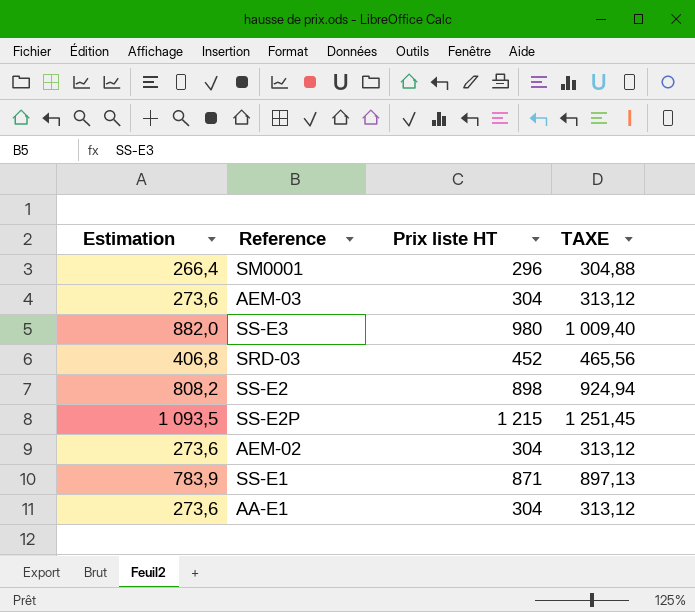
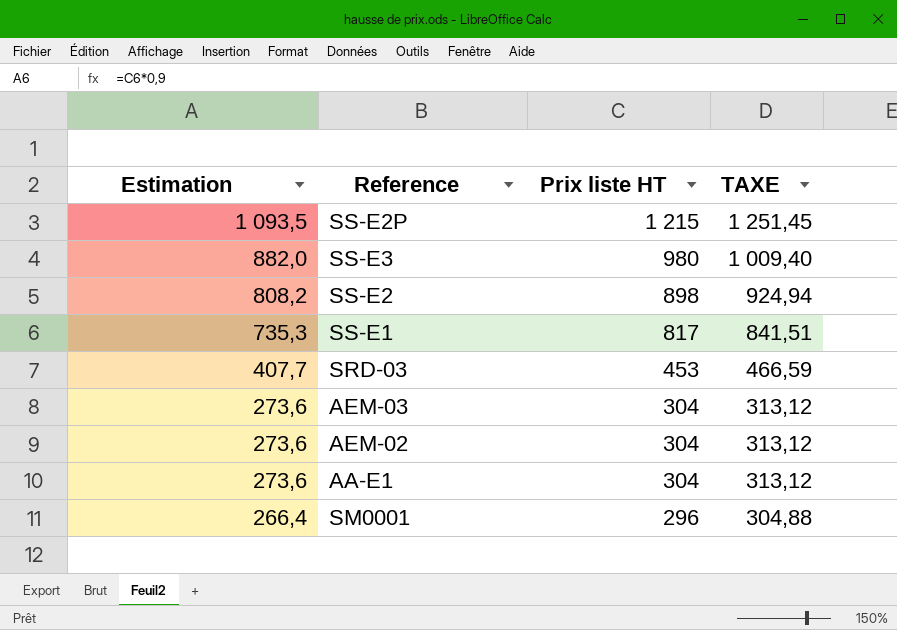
row order: none -> Estimation descending
SS-E1 | Estimation: 783,9 -> 735,3
SS-E1 | Prix liste HT: 871 -> 817
SS-E1 | TAXE: 897,13 -> 841,51
SRD-03 | Estimation: 406,8 -> 407,7
SRD-03 | Prix liste HT: 452 -> 453
SRD-03 | TAXE: 465,56 -> 466,59

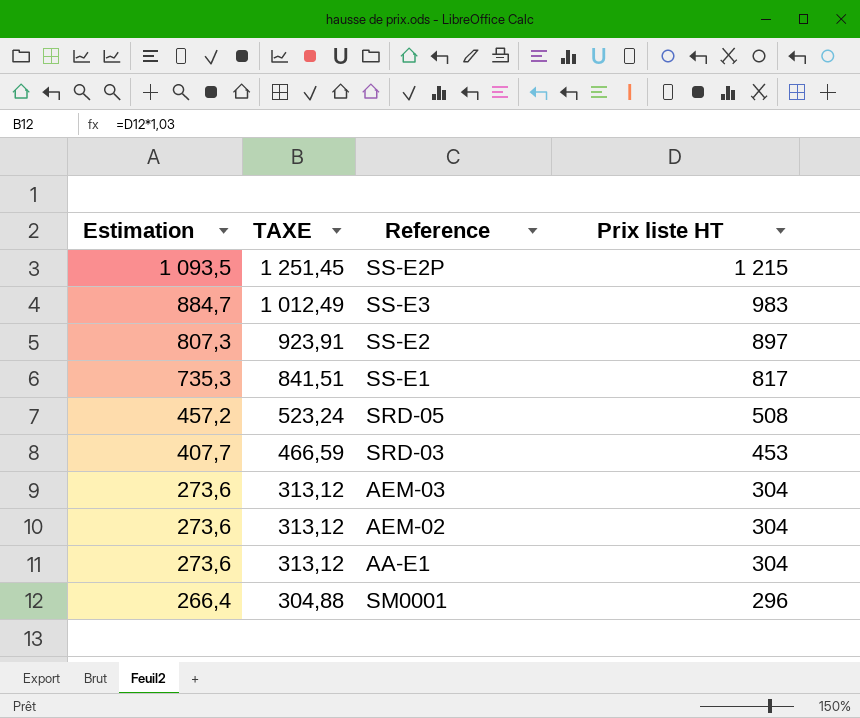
column TAXE | position: 4 -> 2
SS-E3 | Estimation: 882,0 -> 884,7
SS-E3 | TAXE: 1 009,40 -> 1 012,49
SS-E3 | Prix liste HT: 980 -> 983
SS-E2 | Estimation: 808,2 -> 807,3
SS-E2 | TAXE: 924,94 -> 923,91
SS-E2 | Prix liste HT: 898 -> 897
row SRD-05: none -> 457,2 | 523,24 | 508

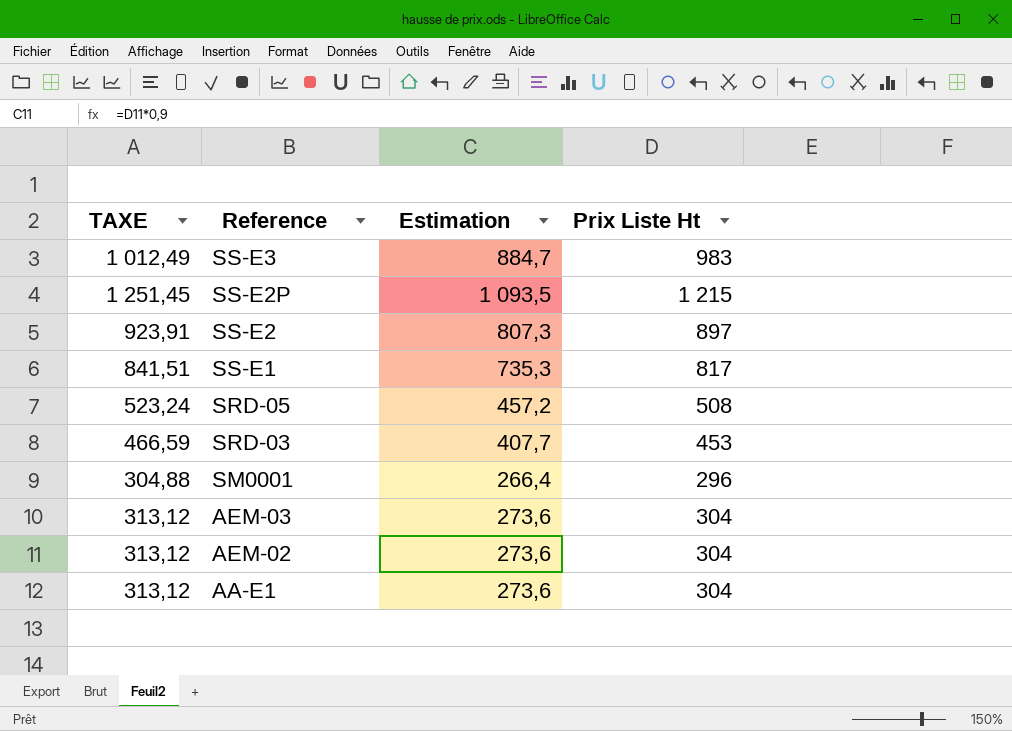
row order: Estimation descending -> Reference descending
column Estimation | position: 1 -> 3
column name: Prix liste HT -> Prix Liste Ht

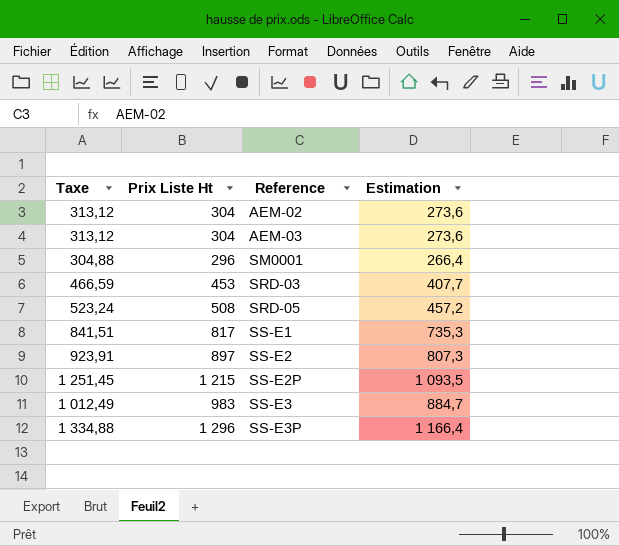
row order: Reference descending -> Reference ascending
column name: TAXE -> Taxe
column Prix Liste Ht | position: 4 -> 2
row AA-E1: 313,12 | 273,6 | 304 -> none
row SS-E3P: none -> 1 334,88 | 1 296 | 1 166,4

